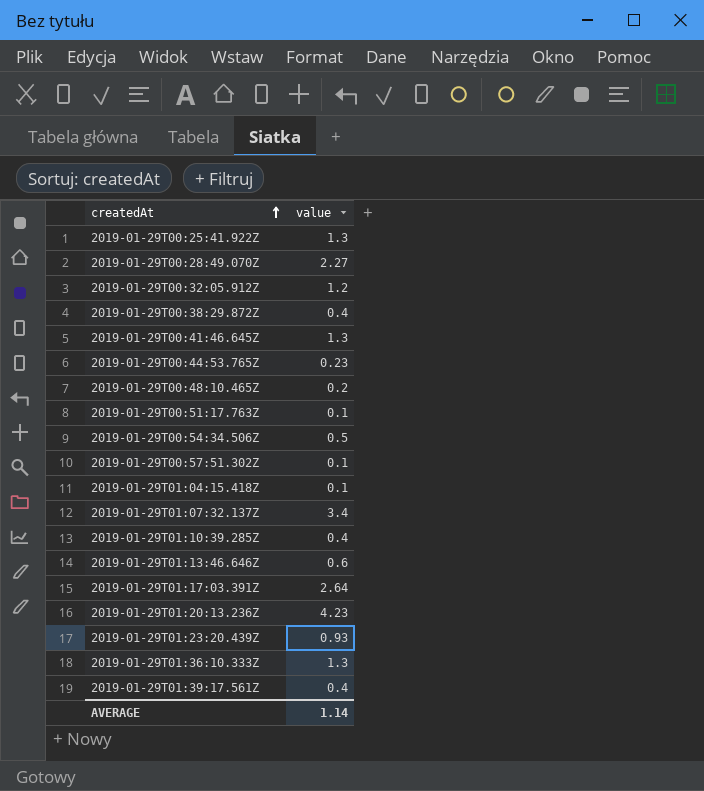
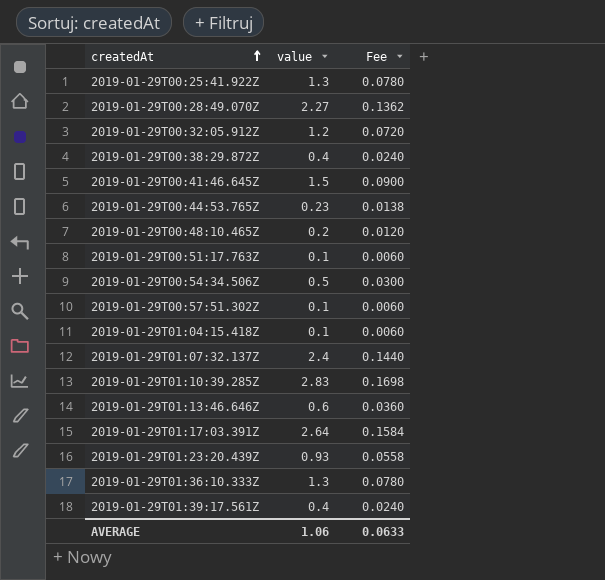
column Fee | formula: none -> [value] * 0.06
row 2019-01-29T01:20:13.236Z: 4.23 -> none
2019-01-29T00:41:46.645Z | value: 1.3 -> 1.5
2019-01-29T01:07:32.137Z | value: 3.4 -> 2.4
2019-01-29T01:10:39.285Z | value: 0.4 -> 2.83
AVERAGE | value: 1.14 -> 1.06

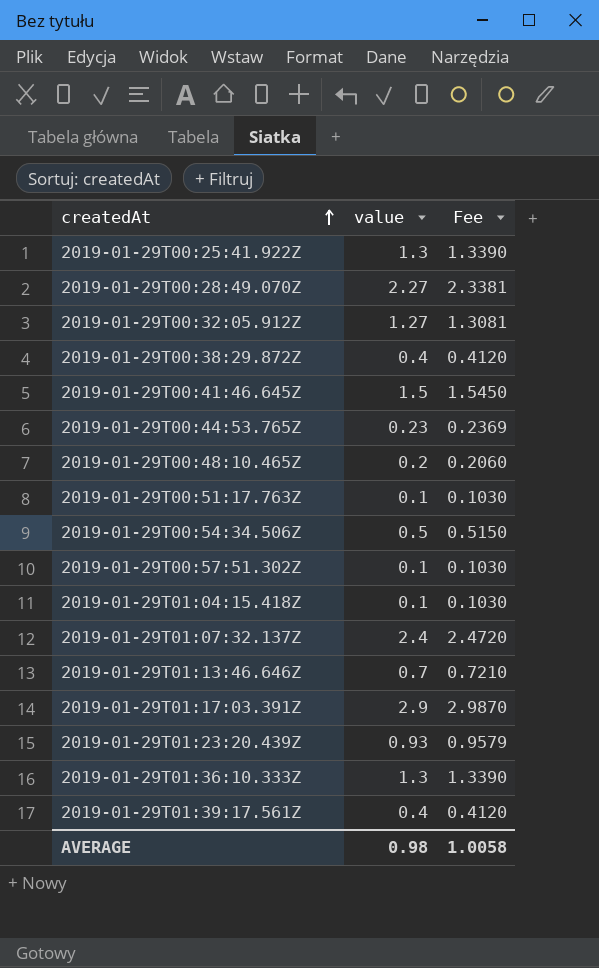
column Fee | formula: [value] * 0.06 -> [value] * 1.03
row 2019-01-29T01:10:39.285Z: 2.83 | 0.1698 -> none
2019-01-29T00:32:05.912Z | value: 1.2 -> 1.27
2019-01-29T01:13:46.646Z | value: 0.6 -> 0.7
2019-01-29T01:17:03.391Z | value: 2.64 -> 2.9
AVERAGE | value: 1.06 -> 0.98
AVERAGE | Fee: 0.0633 -> 1.0058

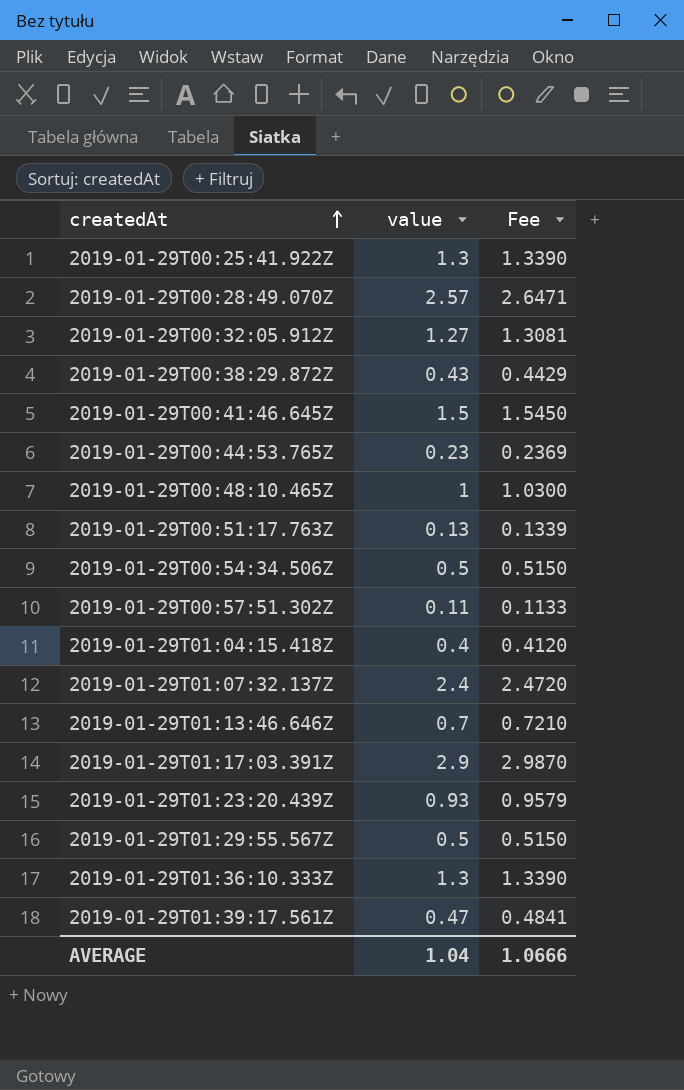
2019-01-29T00:28:49.070Z | value: 2.27 -> 2.57
2019-01-29T00:28:49.070Z | Fee: 2.3381 -> 2.6471
2019-01-29T00:38:29.872Z | value: 0.4 -> 0.43
2019-01-29T00:38:29.872Z | Fee: 0.4120 -> 0.4429
2019-01-29T00:48:10.465Z | value: 0.2 -> 1
2019-01-29T00:48:10.465Z | Fee: 0.2060 -> 1.0300
2019-01-29T00:51:17.763Z | value: 0.1 -> 0.13
2019-01-29T00:51:17.763Z | Fee: 0.1030 -> 0.1339
2019-01-29T00:57:51.302Z | value: 0.1 -> 0.11
2019-01-29T00:57:51.302Z | Fee: 0.1030 -> 0.1133
2019-01-29T01:04:15.418Z | value: 0.1 -> 0.4
2019-01-29T01:04:15.418Z | Fee: 0.1030 -> 0.4120
row 2019-01-29T01:29:55.567Z: none -> 0.5 | 0.5150
2019-01-29T01:39:17.561Z | value: 0.4 -> 0.47
2019-01-29T01:39:17.561Z | Fee: 0.4120 -> 0.4841
AVERAGE | value: 0.98 -> 1.04
AVERAGE | Fee: 1.0058 -> 1.0666

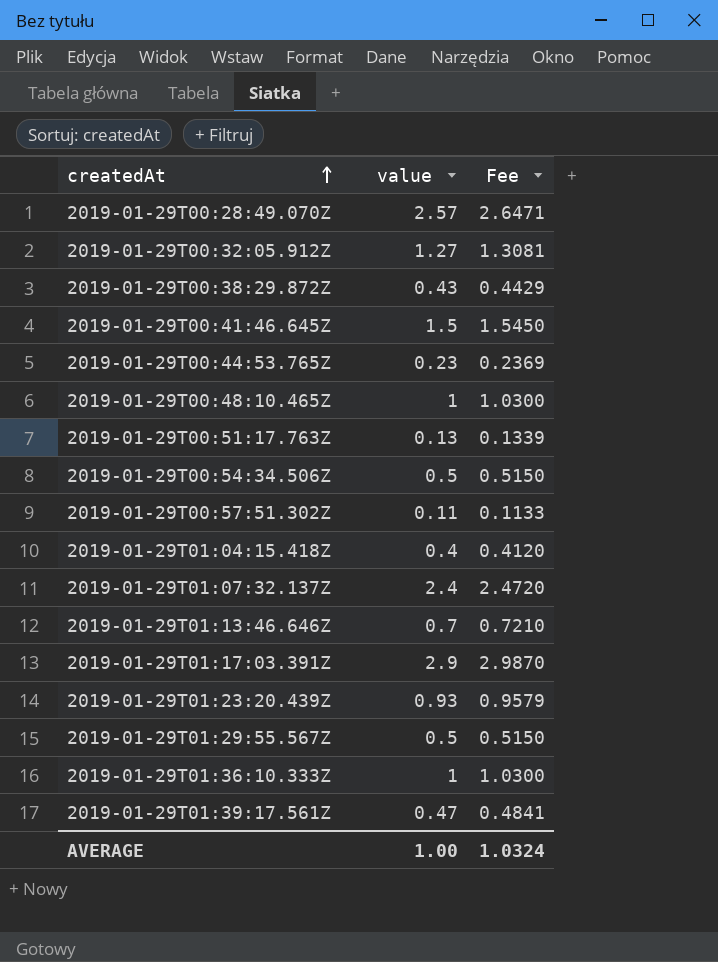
row 2019-01-29T00:25:41.922Z: 1.3 | 1.3390 -> none
2019-01-29T01:36:10.333Z | value: 1.3 -> 1
2019-01-29T01:36:10.333Z | Fee: 1.3390 -> 1.0300
AVERAGE | value: 1.04 -> 1.00
AVERAGE | Fee: 1.0666 -> 1.0324

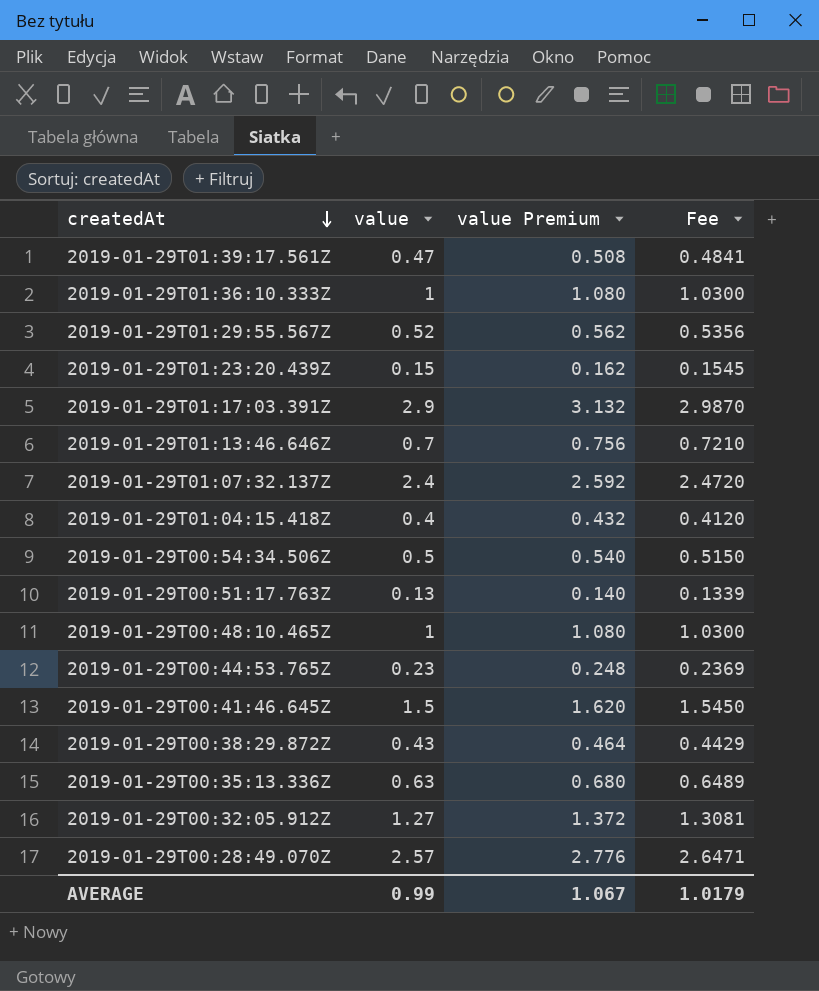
row order: createdAt ascending -> createdAt descending
column value Premium | formula: none -> [value] * 1.08
row 2019-01-29T00:57:51.302Z: 0.11 | 0.1133 -> none
2019-01-29T01:29:55.567Z | value: 0.5 -> 0.52
2019-01-29T01:29:55.567Z | Fee: 0.5150 -> 0.5356
2019-01-29T01:23:20.439Z | value: 0.93 -> 0.15
2019-01-29T01:23:20.439Z | Fee: 0.9579 -> 0.1545
row 2019-01-29T00:35:13.336Z: none -> 0.63 | 0.680 | 0.6489
AVERAGE | value: 1.00 -> 0.99
AVERAGE | Fee: 1.0324 -> 1.0179

